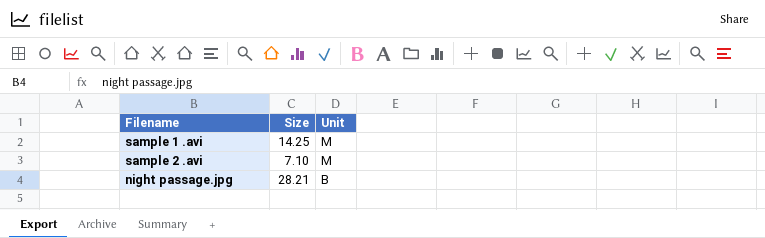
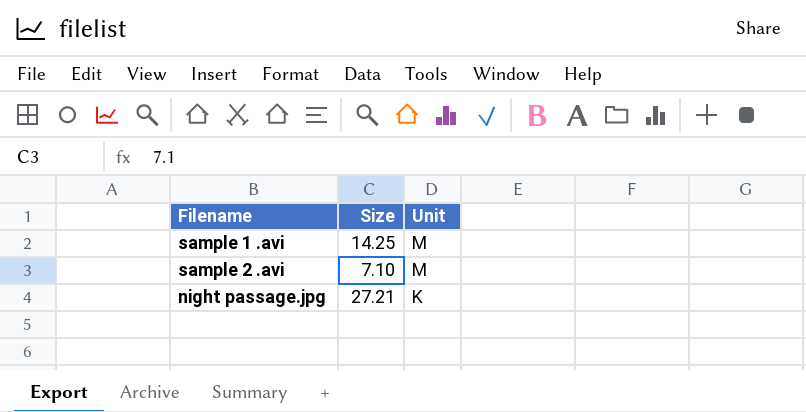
night passage.jpg | Size: 28.21 -> 27.21
night passage.jpg | Unit: B -> K

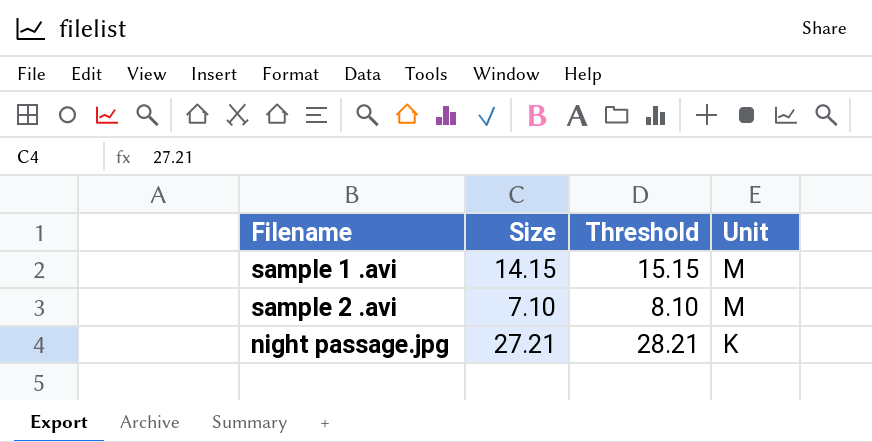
column Threshold | formula: none -> [Size] + 1
sample 1 .avi | Size: 14.25 -> 14.15

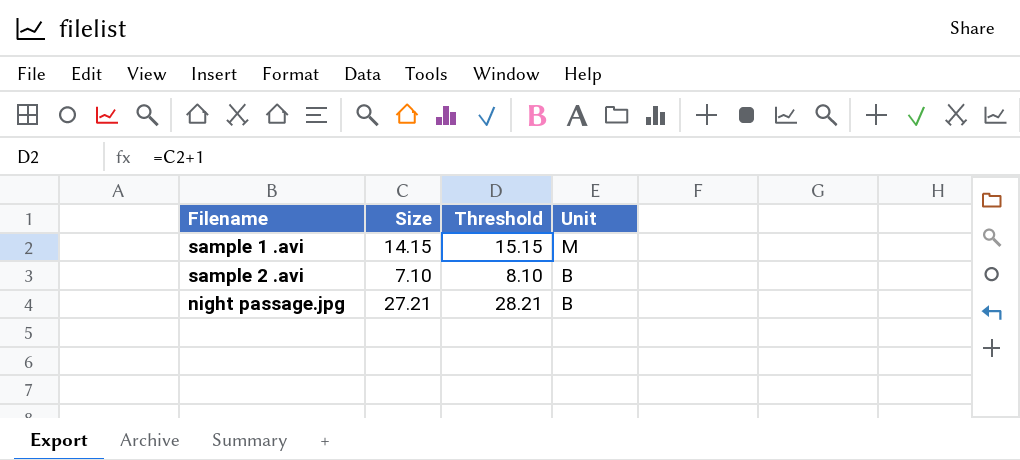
sample 2 .avi | Unit: M -> B
night passage.jpg | Unit: K -> B

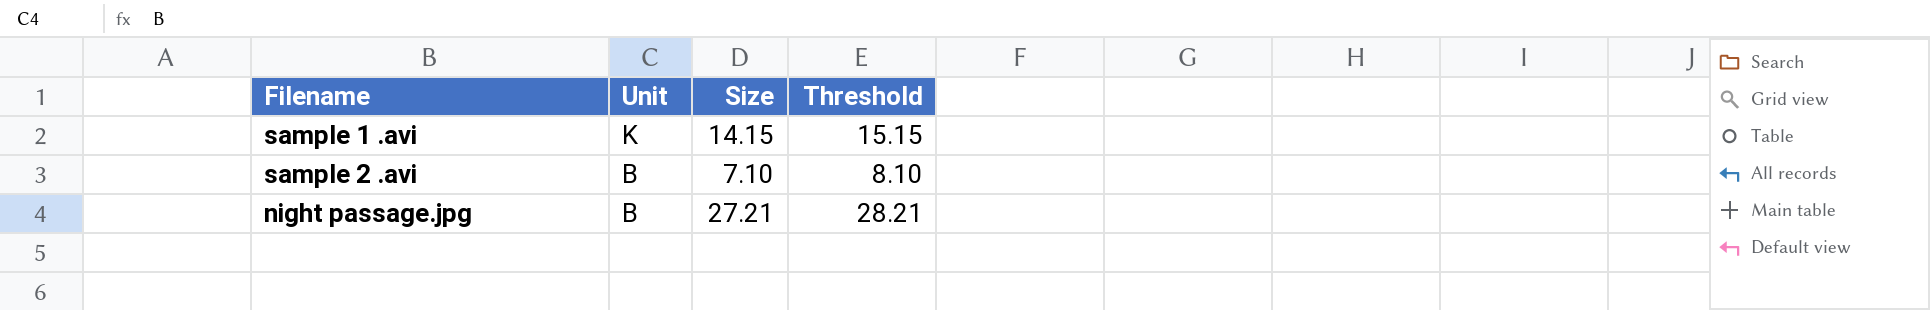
column Unit | position: 4 -> 2
sample 1 .avi | Unit: M -> K

